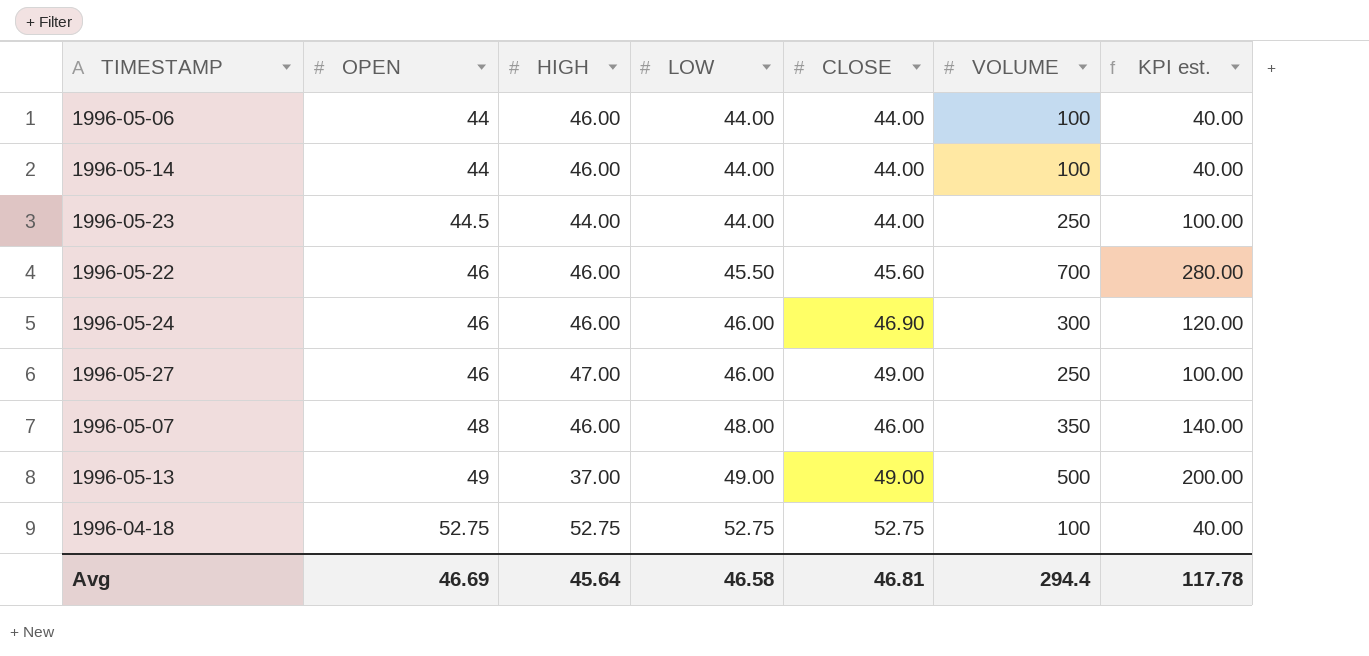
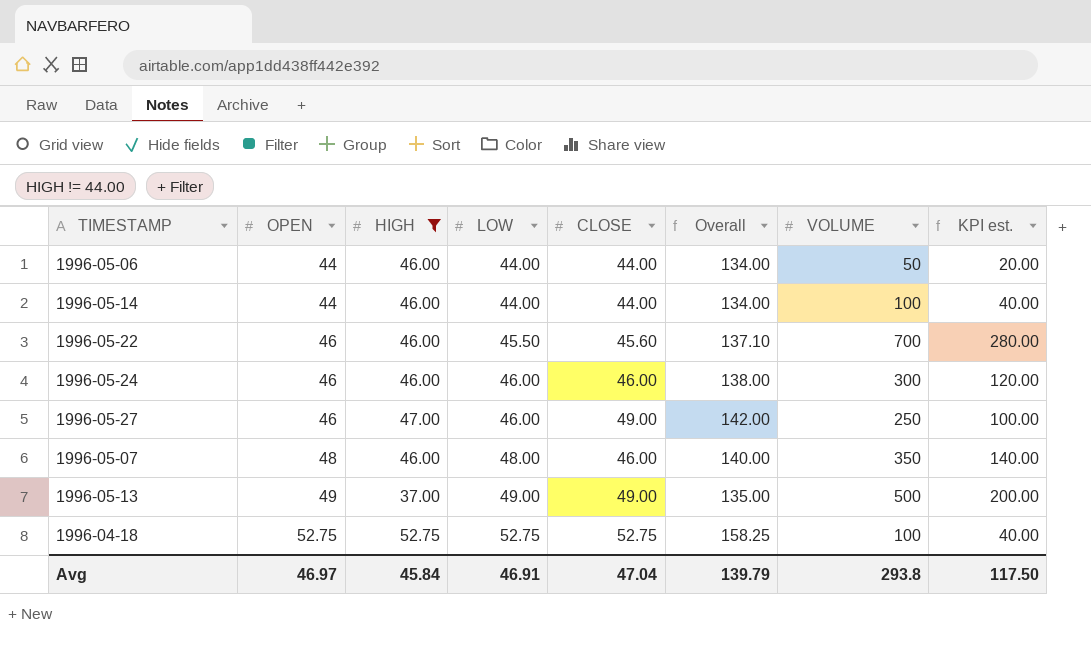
filter: none -> HIGH != 44.00
column Overall | formula: none -> [HIGH] + [LOW] + [CLOSE]
1996-05-06 | VOLUME: 100 -> 50
1996-05-06 | KPI est.: 40.00 -> 20.00
1996-05-24 | CLOSE: 46.90 -> 46.00
Avg | OPEN: 46.69 -> 46.97
Avg | HIGH: 45.64 -> 45.84
Avg | LOW: 46.58 -> 46.91
Avg | CLOSE: 46.81 -> 47.04
Avg | VOLUME: 294.4 -> 293.8
Avg | KPI est.: 117.78 -> 117.50

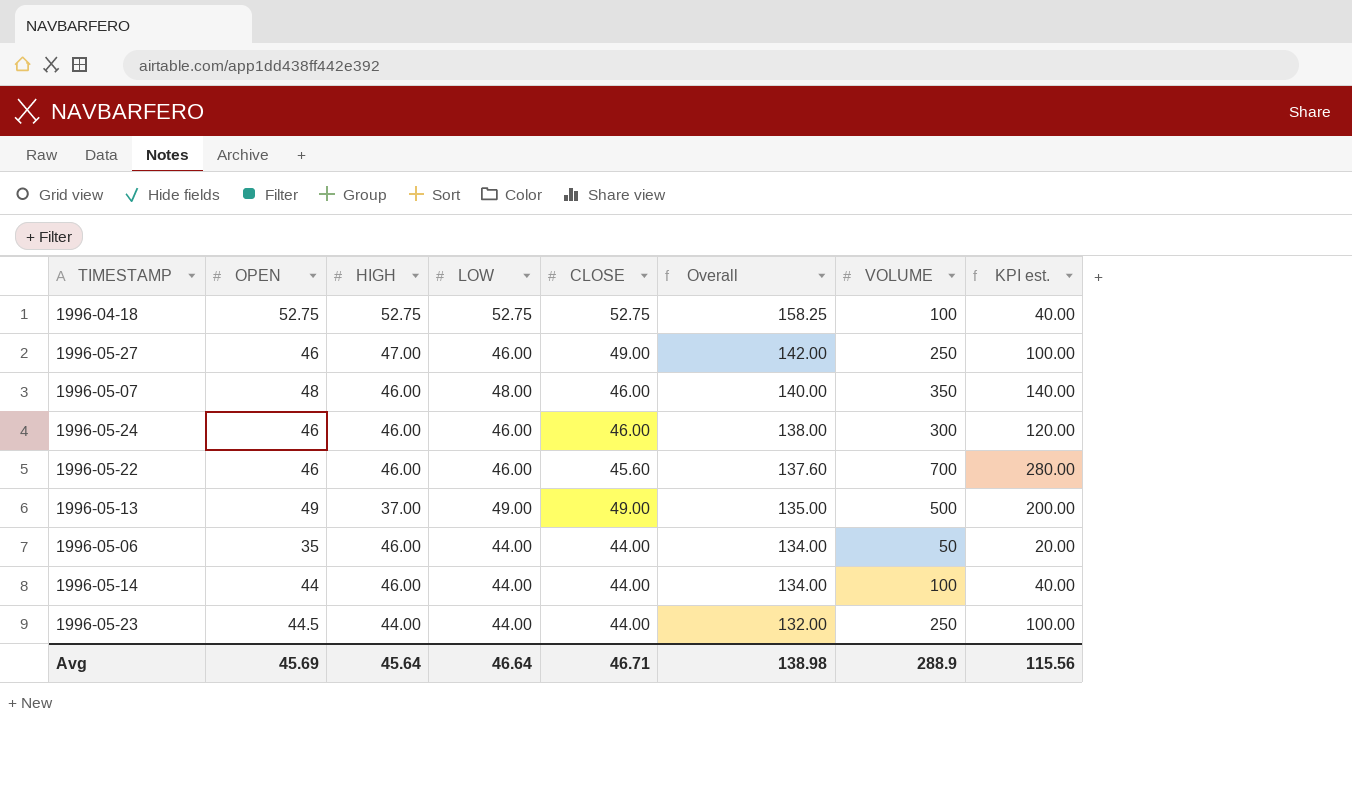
filter: HIGH != 44.00 -> none
row order: OPEN ascending -> Overall descending
1996-05-22 | LOW: 45.50 -> 46.00
1996-05-22 | Overall: 137.10 -> 137.60
1996-05-06 | OPEN: 44 -> 35
Avg | OPEN: 46.97 -> 45.69
Avg | HIGH: 45.84 -> 45.64
Avg | LOW: 46.91 -> 46.64
Avg | CLOSE: 47.04 -> 46.71
Avg | Overall: 139.79 -> 138.98
Avg | VOLUME: 293.8 -> 288.9
Avg | KPI est.: 117.50 -> 115.56

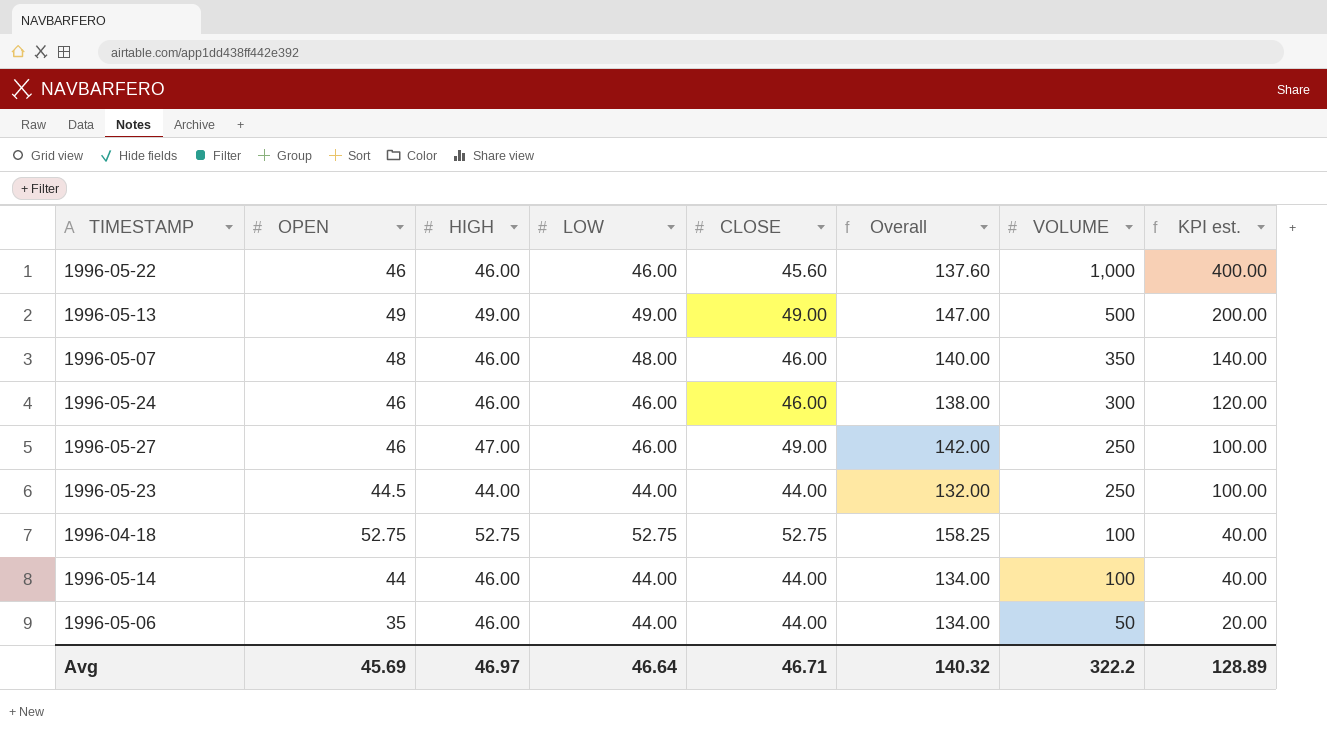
row order: Overall descending -> VOLUME descending
1996-05-22 | VOLUME: 700 -> 1,000
1996-05-22 | KPI est.: 280.00 -> 400.00
1996-05-13 | HIGH: 37.00 -> 49.00
1996-05-13 | Overall: 135.00 -> 147.00
Avg | HIGH: 45.64 -> 46.97
Avg | Overall: 138.98 -> 140.32
Avg | VOLUME: 288.9 -> 322.2
Avg | KPI est.: 115.56 -> 128.89

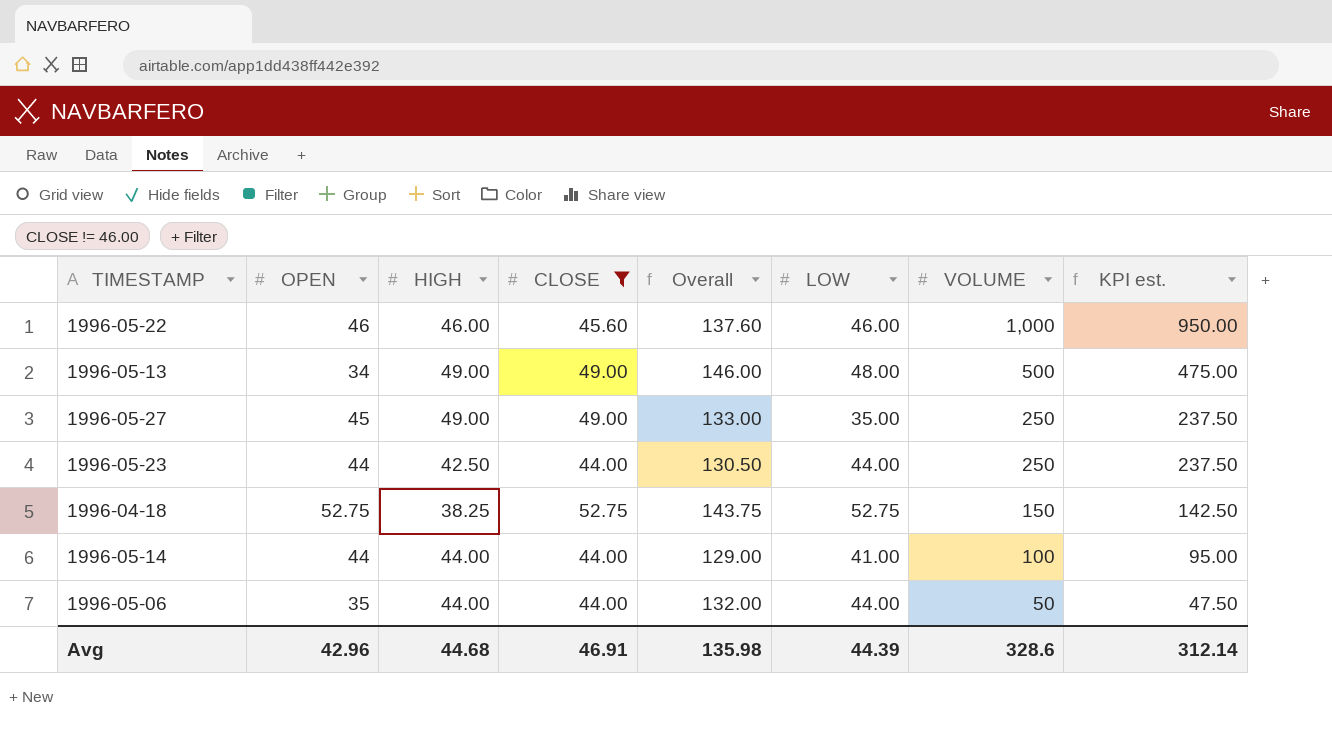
filter: none -> CLOSE != 46.00
column LOW | position: 4 -> 6
column KPI est. | formula: [VOLUME] * 0.4 -> [VOLUME] * 0.95
1996-05-13 | OPEN: 49 -> 34
1996-05-13 | Overall: 147.00 -> 146.00
1996-05-13 | LOW: 49.00 -> 48.00
1996-05-27 | OPEN: 46 -> 45
1996-05-27 | HIGH: 47.00 -> 49.00
1996-05-27 | Overall: 142.00 -> 133.00
1996-05-27 | LOW: 46.00 -> 35.00
1996-05-23 | OPEN: 44.5 -> 44
1996-05-23 | HIGH: 44.00 -> 42.50
1996-05-23 | Overall: 132.00 -> 130.50
1996-04-18 | HIGH: 52.75 -> 38.25
1996-04-18 | Overall: 158.25 -> 143.75
1996-04-18 | VOLUME: 100 -> 150
1996-05-14 | HIGH: 46.00 -> 44.00
1996-05-14 | Overall: 134.00 -> 129.00
1996-05-14 | LOW: 44.00 -> 41.00
1996-05-06 | HIGH: 46.00 -> 44.00
1996-05-06 | Overall: 134.00 -> 132.00
Avg | OPEN: 45.69 -> 42.96
Avg | HIGH: 46.97 -> 44.68
Avg | CLOSE: 46.71 -> 46.91
Avg | Overall: 140.32 -> 135.98
Avg | LOW: 46.64 -> 44.39
Avg | VOLUME: 322.2 -> 328.6
Avg | KPI est.: 128.89 -> 312.14

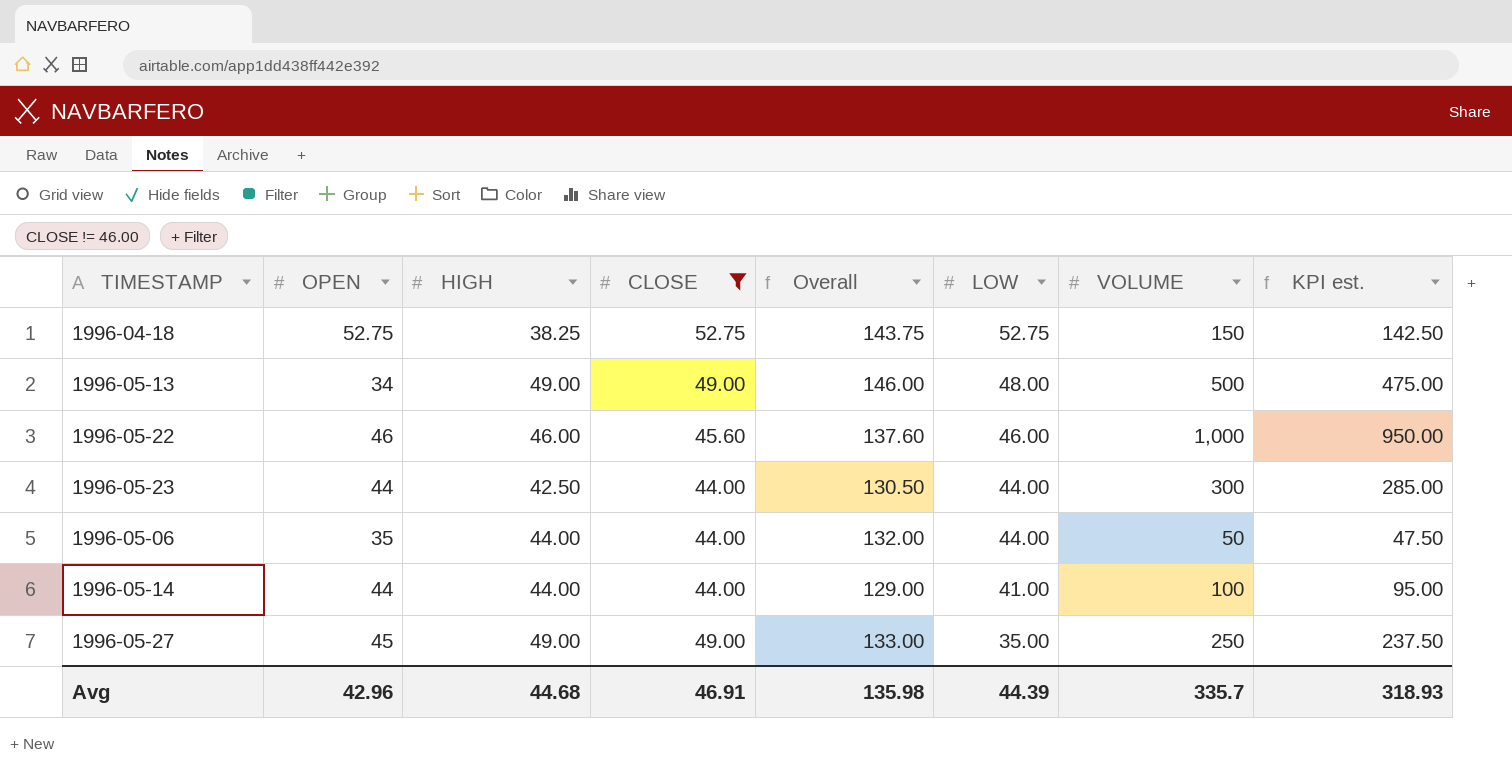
row order: VOLUME descending -> LOW descending
1996-05-23 | VOLUME: 250 -> 300
1996-05-23 | KPI est.: 237.50 -> 285.00
Avg | VOLUME: 328.6 -> 335.7
Avg | KPI est.: 312.14 -> 318.93

